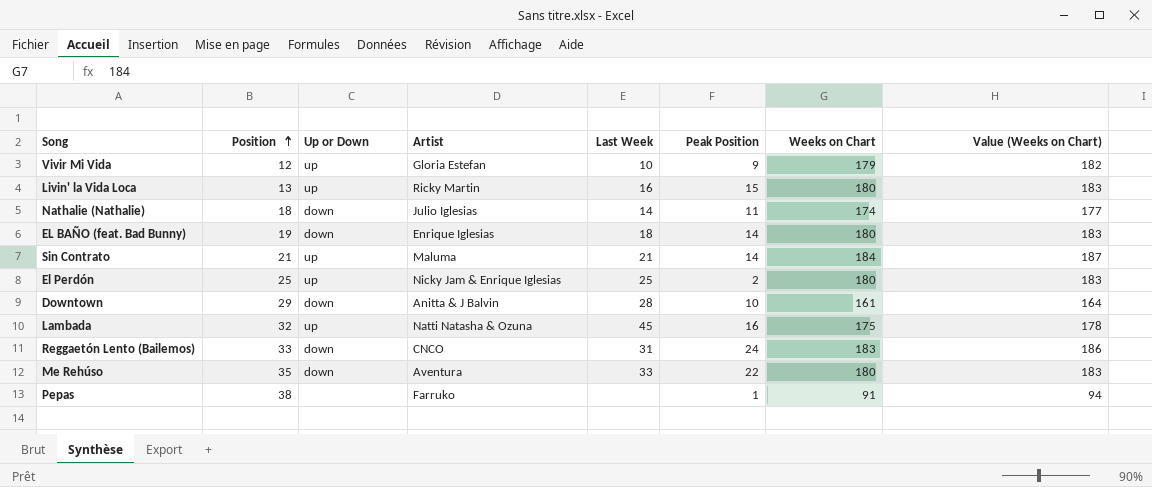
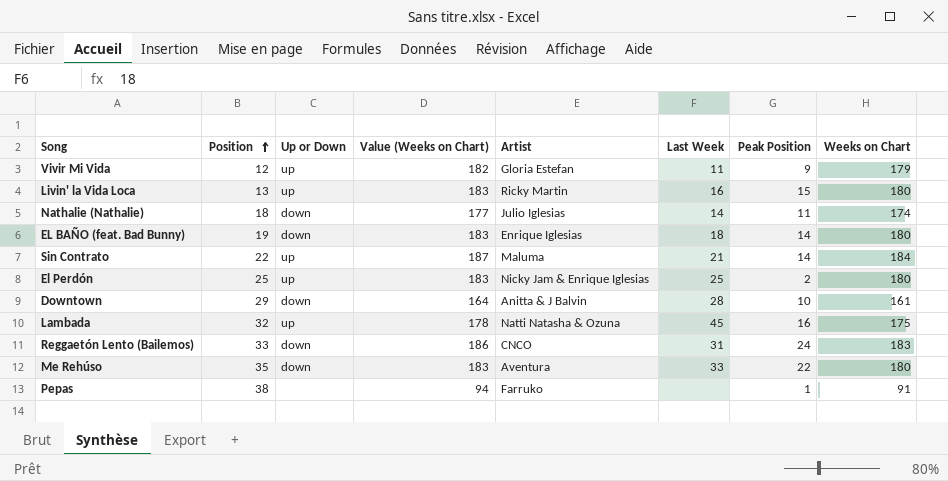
column Value (Weeks on Chart) | position: 8 -> 4
Vivir Mi Vida | Last Week: 10 -> 11
Sin Contrato | Position: 21 -> 22

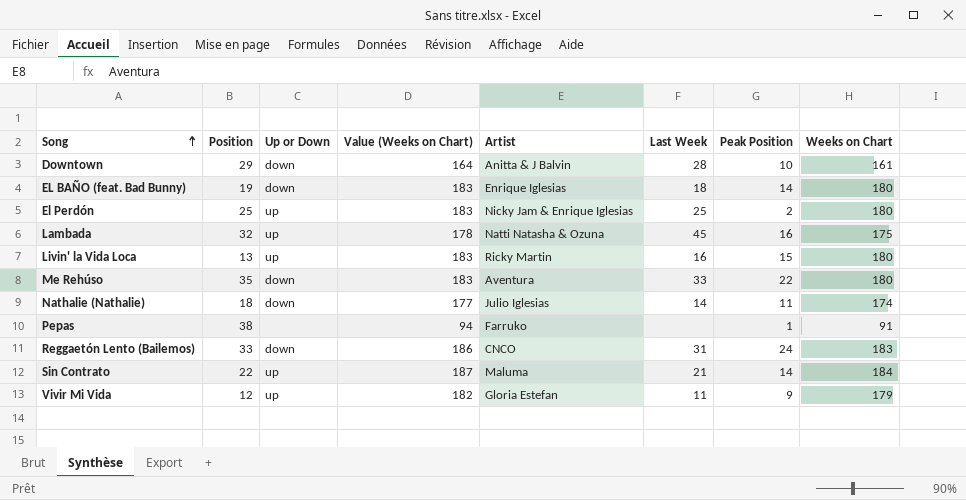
row order: Position ascending -> Song ascending

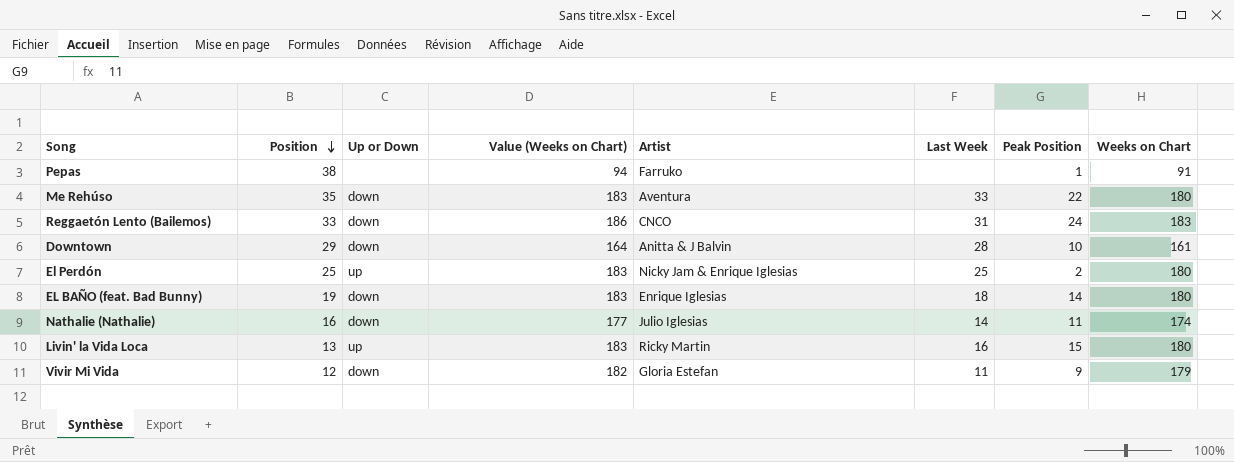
row order: Song ascending -> Position descending
row Lambada: 32 | up | 178 | Natti Natasha & Ozuna | 45 | 16 | 175 -> none
row Sin Contrato: 22 | up | 187 | Maluma | 21 | 14 | 184 -> none
Nathalie (Nathalie) | Position: 18 -> 16
Vivir Mi Vida | Up or Down: up -> down

